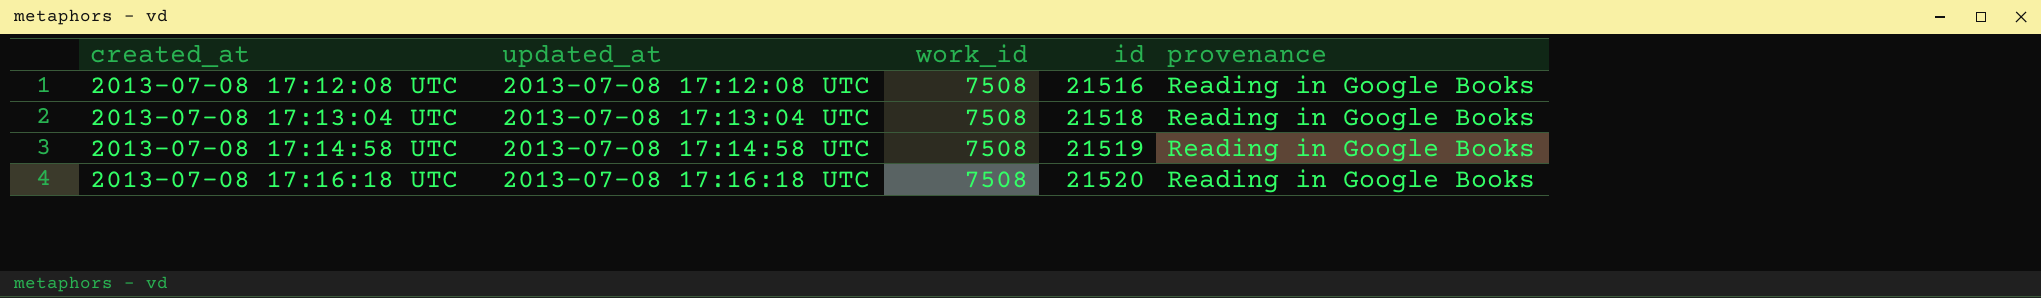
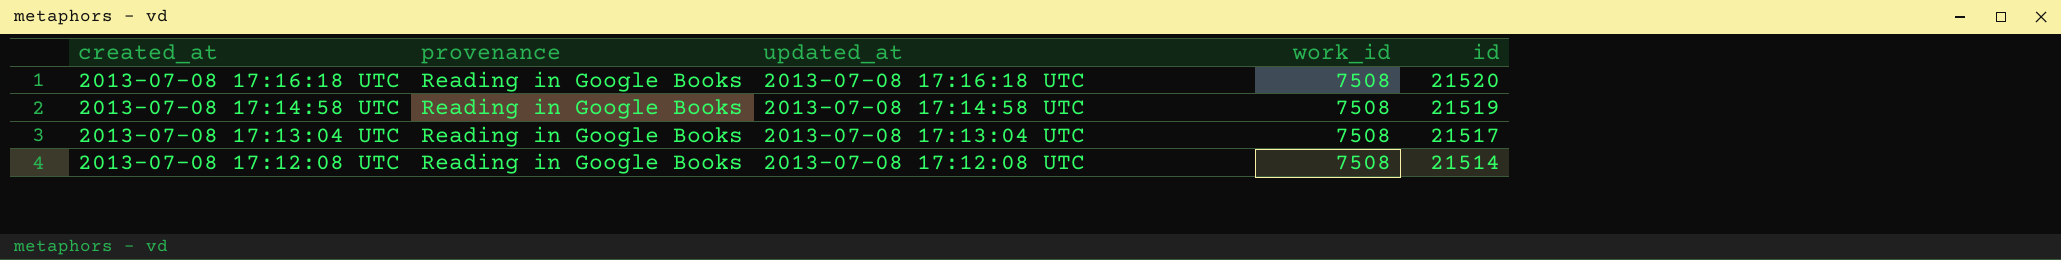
row order: created_at ascending -> created_at descending
column provenance | position: 5 -> 2
2013-07-08 17:13:04 UTC | id: 21518 -> 21517
2013-07-08 17:12:08 UTC | id: 21516 -> 21514

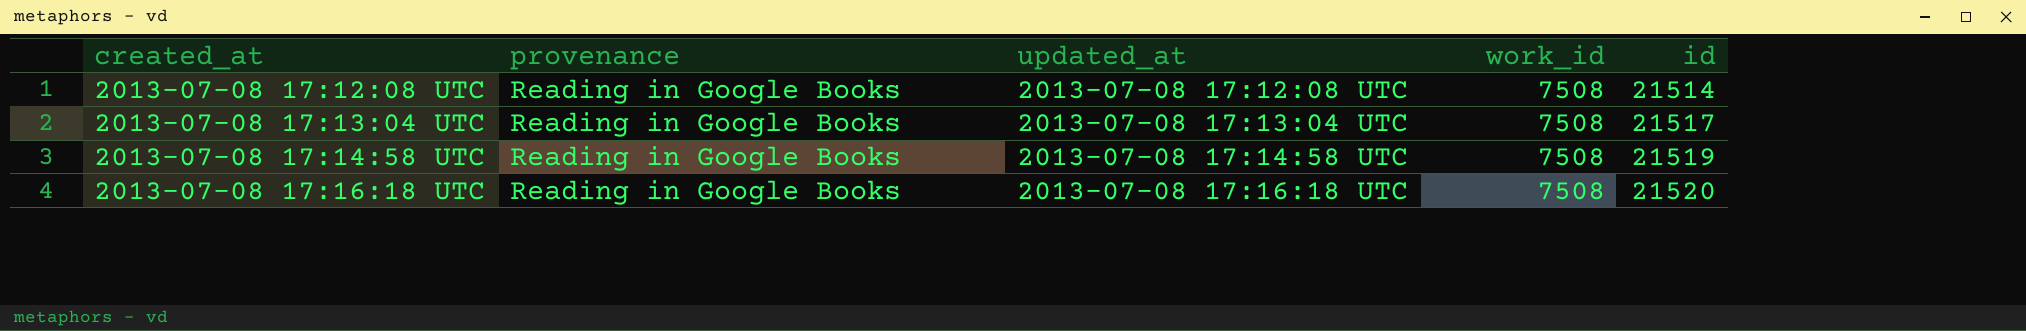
row order: created_at descending -> created_at ascending

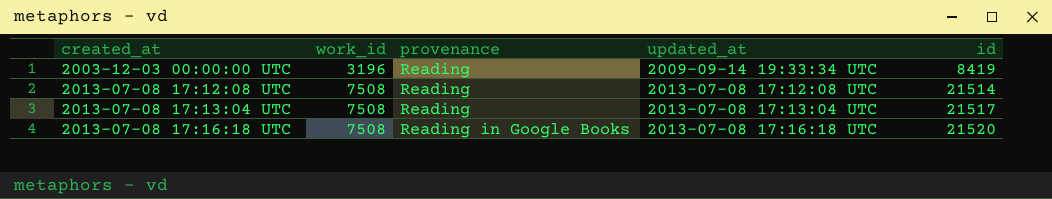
column work_id | position: 4 -> 2
row 2013-07-08 17:14:58 UTC: Reading in Google Books | 2013-07-08 17:14:58 UTC | 7508 | 21519 -> none
row 2003-12-03 00:00:00 UTC: none -> 3196 | Reading | 2009-09-14 19:33:34 UTC | 8419
2013-07-08 17:12:08 UTC | provenance: Reading in Google Books -> Reading
2013-07-08 17:13:04 UTC | provenance: Reading in Google Books -> Reading

